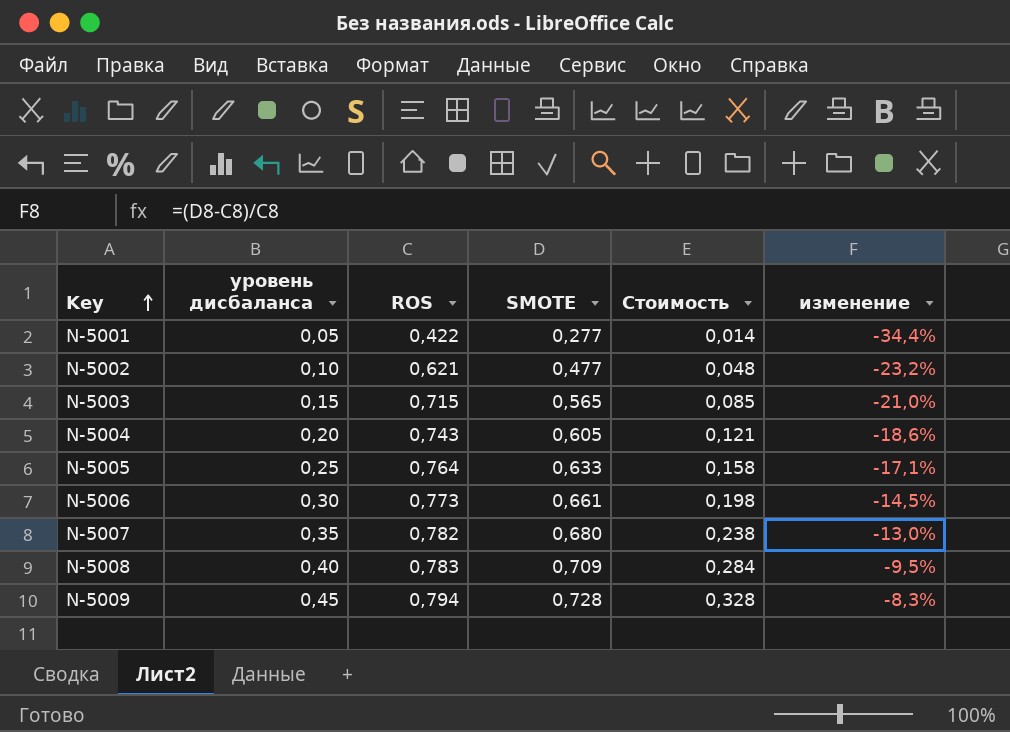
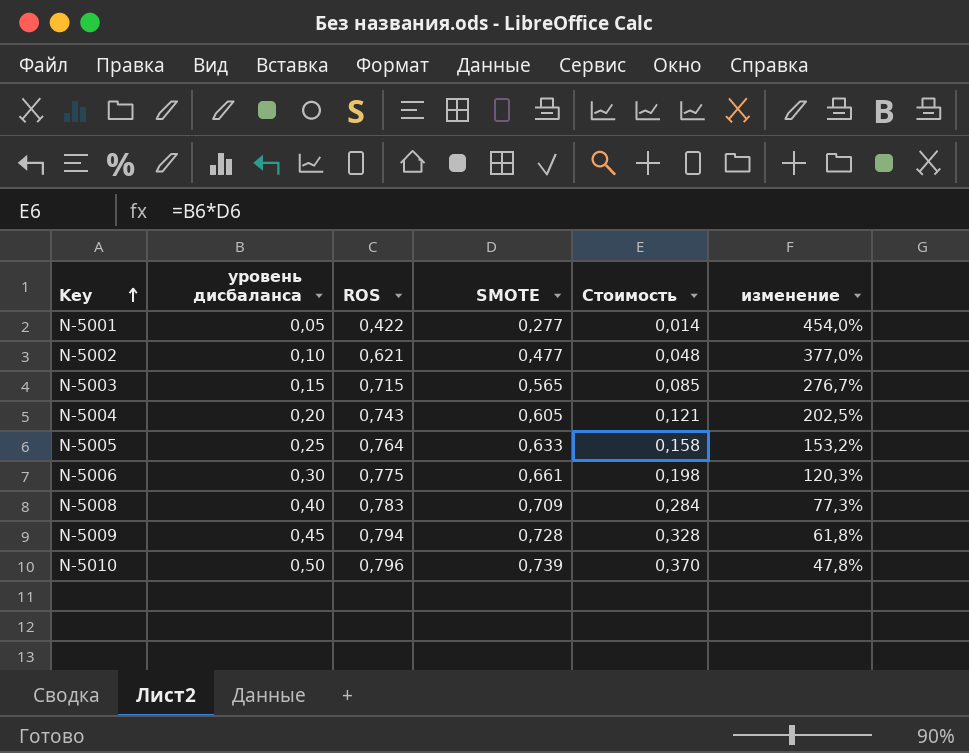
column изменение | formula: ([SMOTE] - [ROS]) / [ROS] -> ([SMOTE] - [уровень дисбаланса]) / [уровень дисбаланса]
row N-5007: 0,35 | 0,782 | 0,680 | 0,238 | -13,0% -> none
N-5006 | ROS: 0,773 -> 0,775
row N-5010: none -> 0,50 | 0,796 | 0,739 | 0,370 | 47,8%

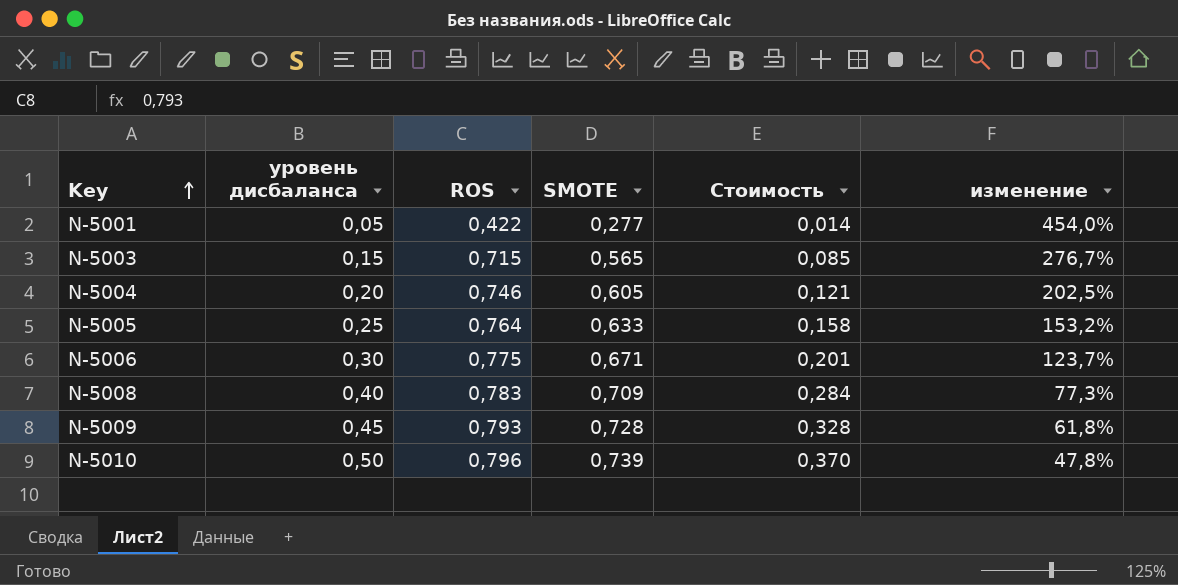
row N-5002: 0,10 | 0,621 | 0,477 | 0,048 | 377,0% -> none
N-5004 | ROS: 0,743 -> 0,746
N-5006 | SMOTE: 0,661 -> 0,671
N-5006 | Стоимость: 0,198 -> 0,201
N-5006 | изменение: 120,3% -> 123,7%
N-5009 | ROS: 0,794 -> 0,793

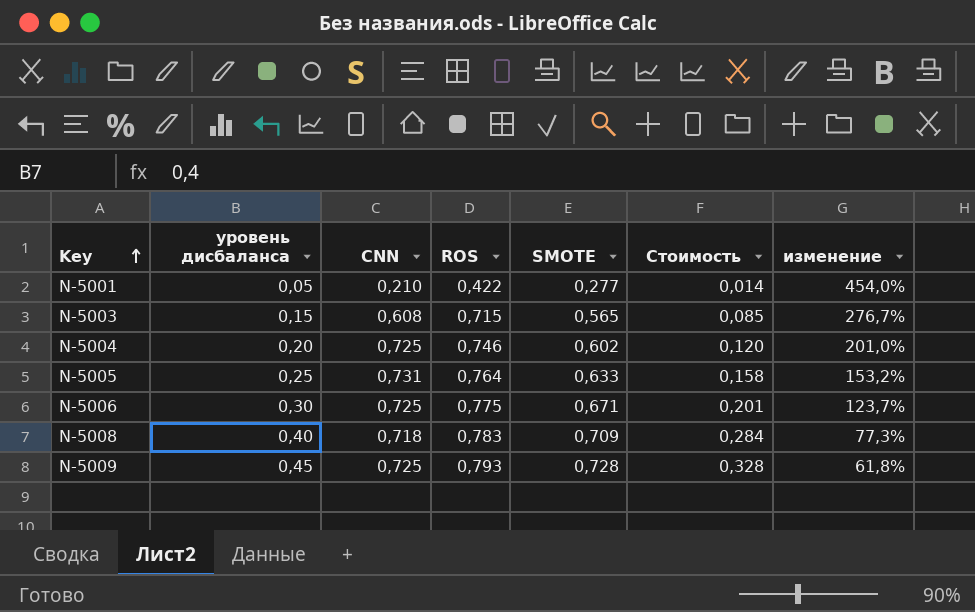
column CNN | position: none -> 3
row N-5010: 0,50 | 0,796 | 0,739 | 0,370 | 47,8% -> none
N-5004 | SMOTE: 0,605 -> 0,602
N-5004 | Стоимость: 0,121 -> 0,120
N-5004 | изменение: 202,5% -> 201,0%

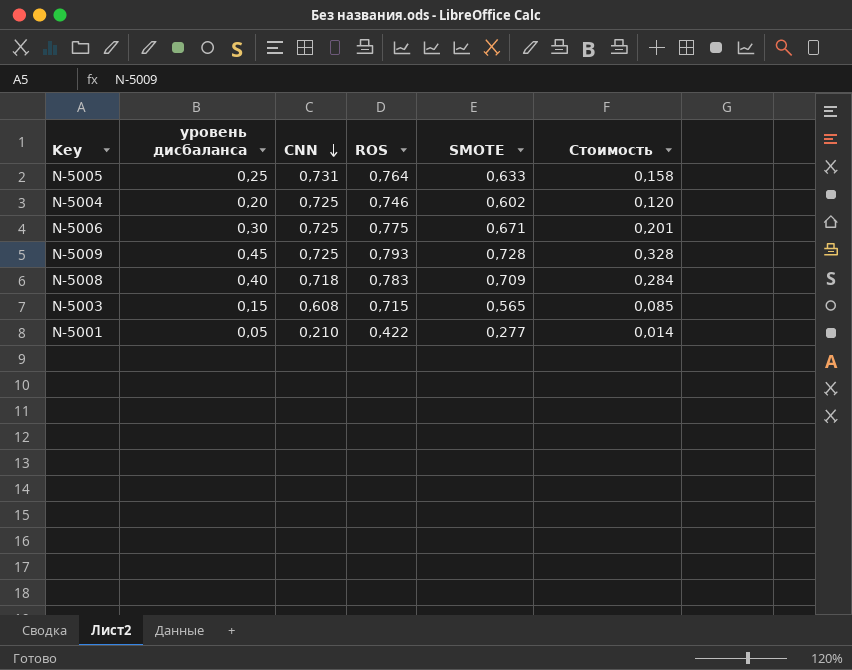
row order: Key ascending -> CNN descending
column изменение | formula: ([SMOTE] - [уровень дисбаланса]) / [уровень дисбаланса] -> none

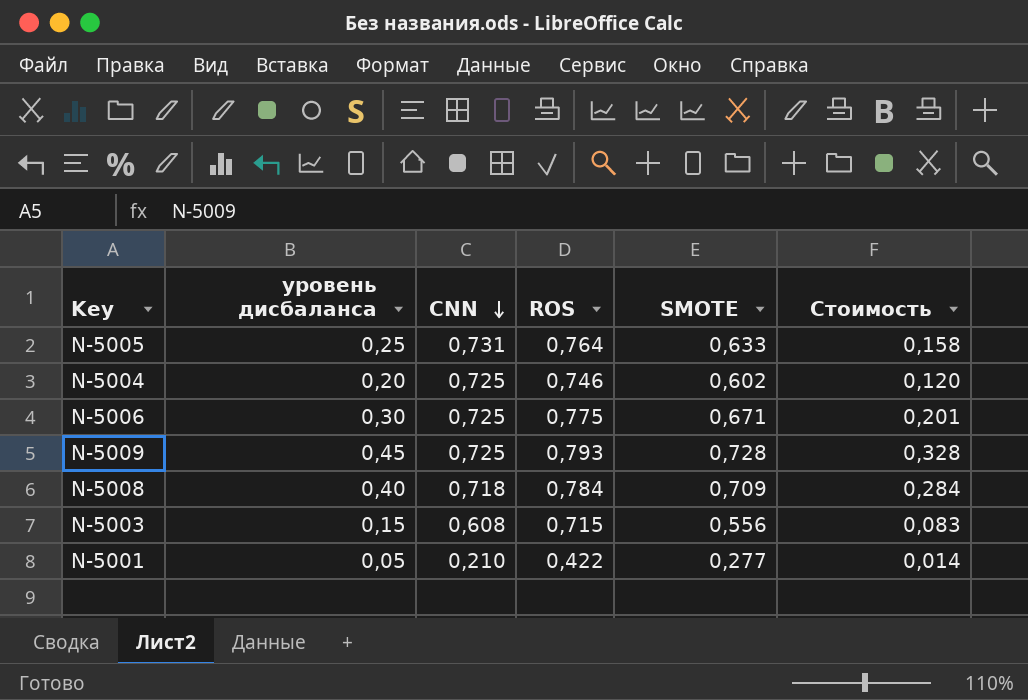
N-5008 | ROS: 0,783 -> 0,784
N-5003 | SMOTE: 0,565 -> 0,556
N-5003 | Стоимость: 0,085 -> 0,083

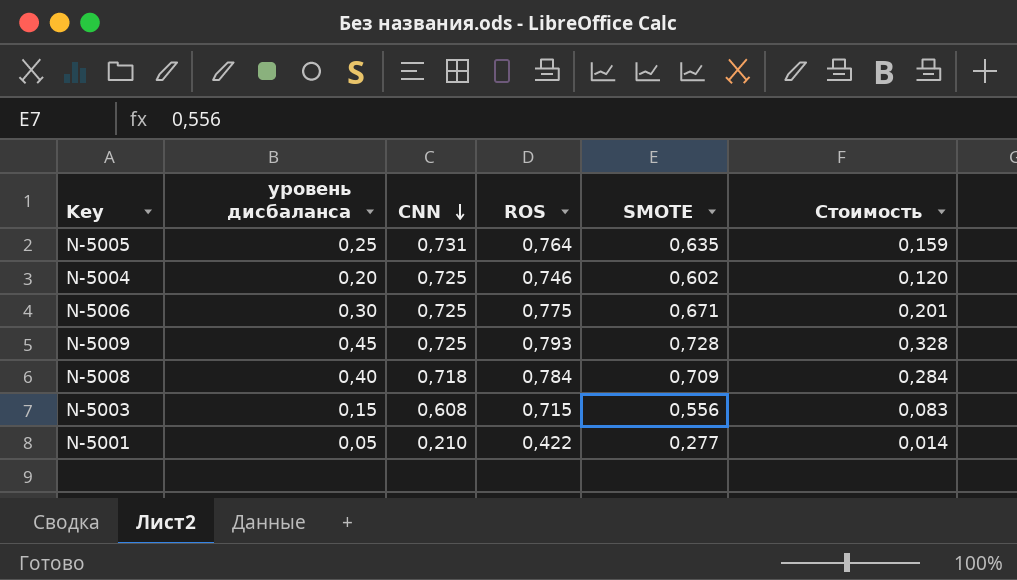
N-5005 | SMOTE: 0,633 -> 0,635
N-5005 | Стоимость: 0,158 -> 0,159

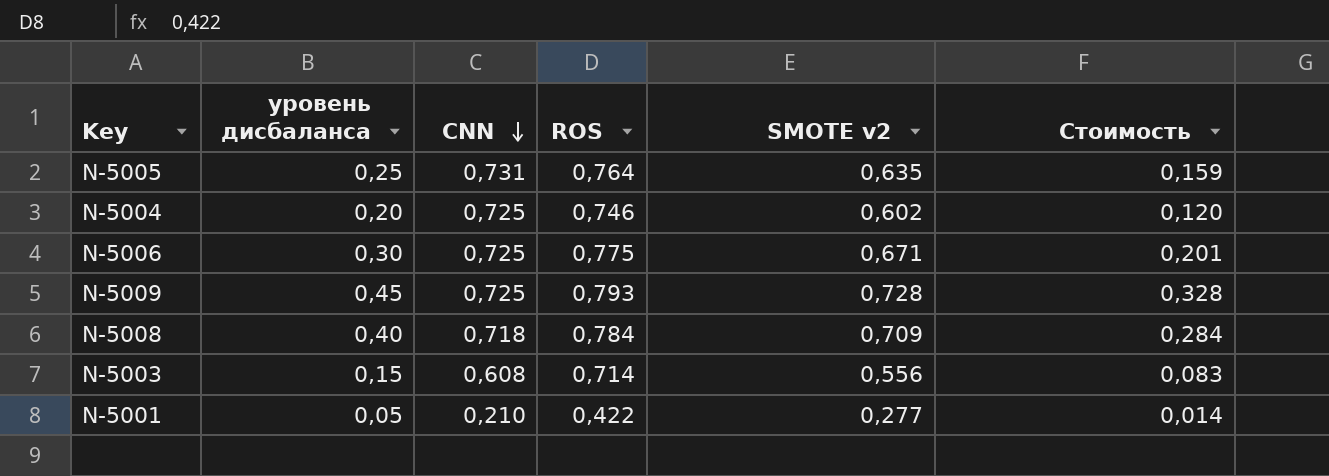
column name: SMOTE -> SMOTE v2
N-5003 | ROS: 0,715 -> 0,714

